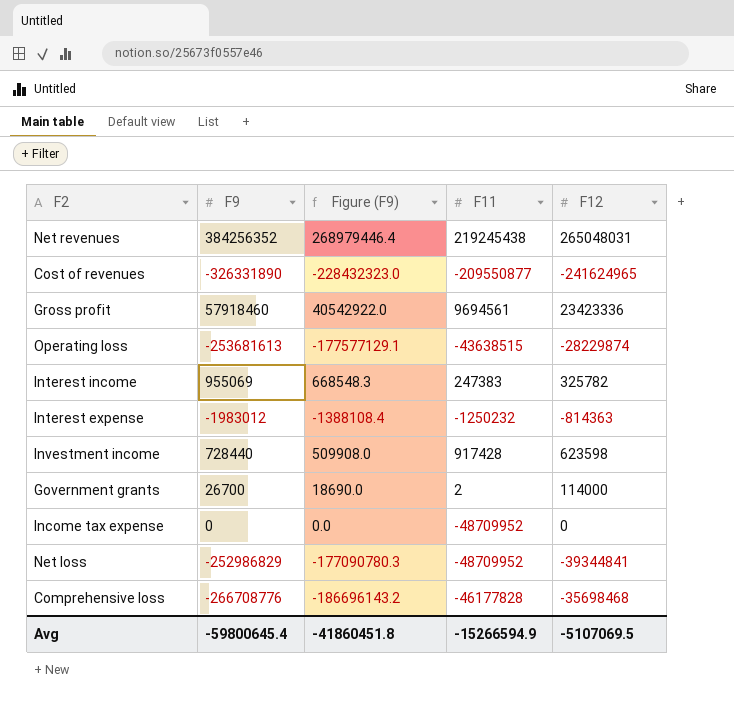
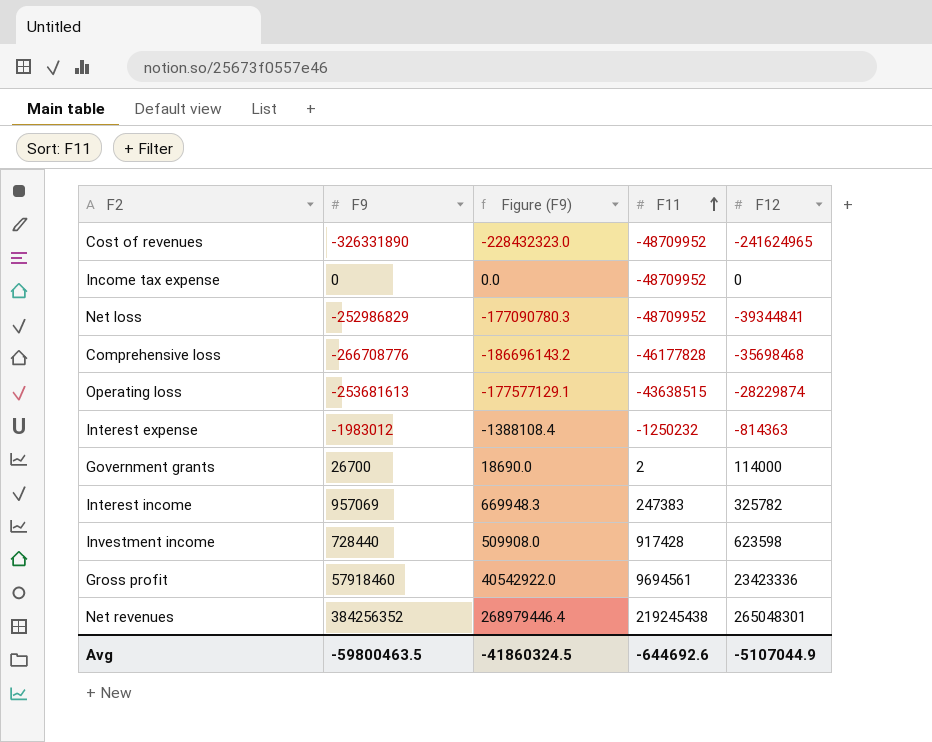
row order: none -> F11 ascending
Cost of revenues | F11: -209550877 -> -48709952
Interest income | F9: 955069 -> 957069
Interest income | Figure (F9): 668548.3 -> 669948.3
Net revenues | F12: 265048031 -> 265048301
Avg | F9: -59800645.4 -> -59800463.5
Avg | Figure (F9): -41860451.8 -> -41860324.5
Avg | F11: -15266594.9 -> -644692.6
Avg | F12: -5107069.5 -> -5107044.9

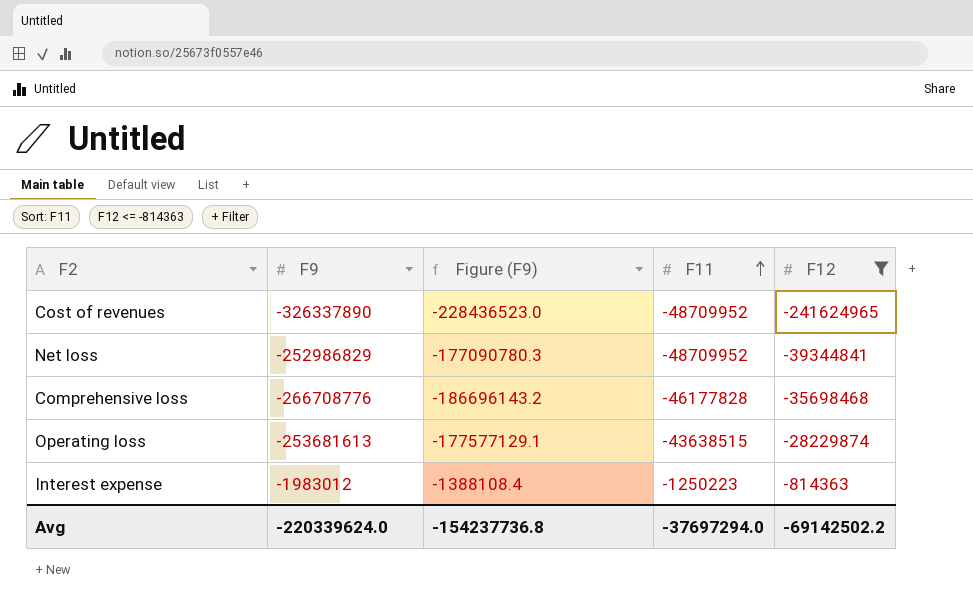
filter: none -> F12 <= -814363
Cost of revenues | F9: -326331890 -> -326337890
Cost of revenues | Figure (F9): -228432323.0 -> -228436523.0
Interest expense | F11: -1250232 -> -1250223
Avg | F9: -59800463.5 -> -220339624.0
Avg | Figure (F9): -41860324.5 -> -154237736.8
Avg | F11: -644692.6 -> -37697294.0
Avg | F12: -5107044.9 -> -69142502.2

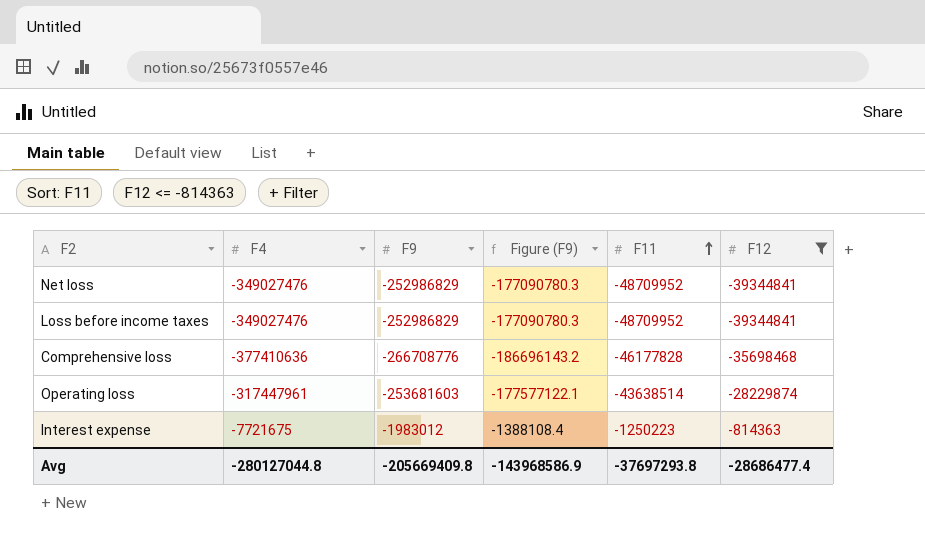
column F4 | position: none -> 2
row Cost of revenues: -326337890 | -228436523.0 | -48709952 | -241624965 -> none
row Loss before income taxes: none -> -349027476 | -252986829 | -177090780.3 | -48709952 | -39344841
Operating loss | F9: -253681613 -> -253681603
Operating loss | Figure (F9): -177577129.1 -> -177577122.1
Operating loss | F11: -43638515 -> -43638514
Avg | F9: -220339624.0 -> -205669409.8
Avg | Figure (F9): -154237736.8 -> -143968586.9
Avg | F11: -37697294.0 -> -37697293.8
Avg | F12: -69142502.2 -> -28686477.4

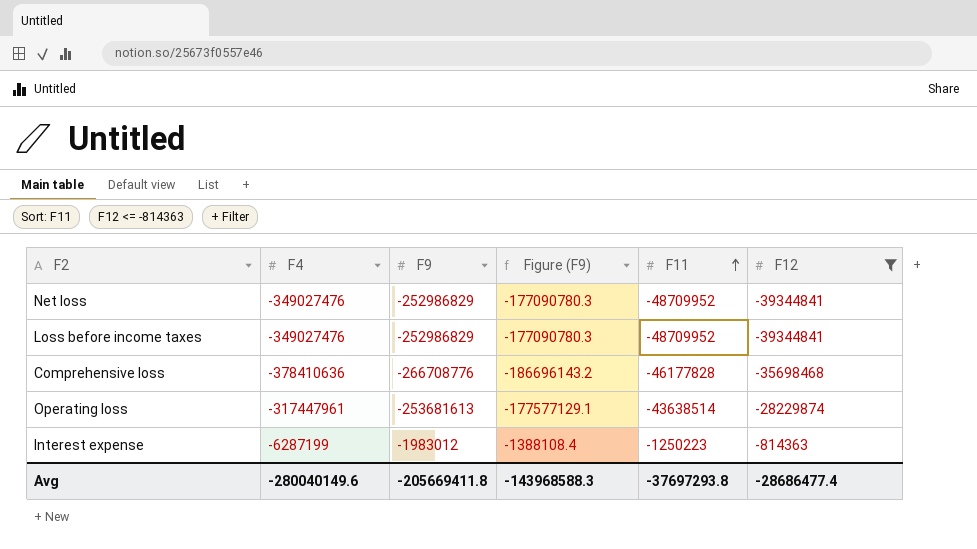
Comprehensive loss | F4: -377410636 -> -378410636
Operating loss | F9: -253681603 -> -253681613
Operating loss | Figure (F9): -177577122.1 -> -177577129.1
Interest expense | F4: -7721675 -> -6287199
Avg | F4: -280127044.8 -> -280040149.6
Avg | F9: -205669409.8 -> -205669411.8
Avg | Figure (F9): -143968586.9 -> -143968588.3

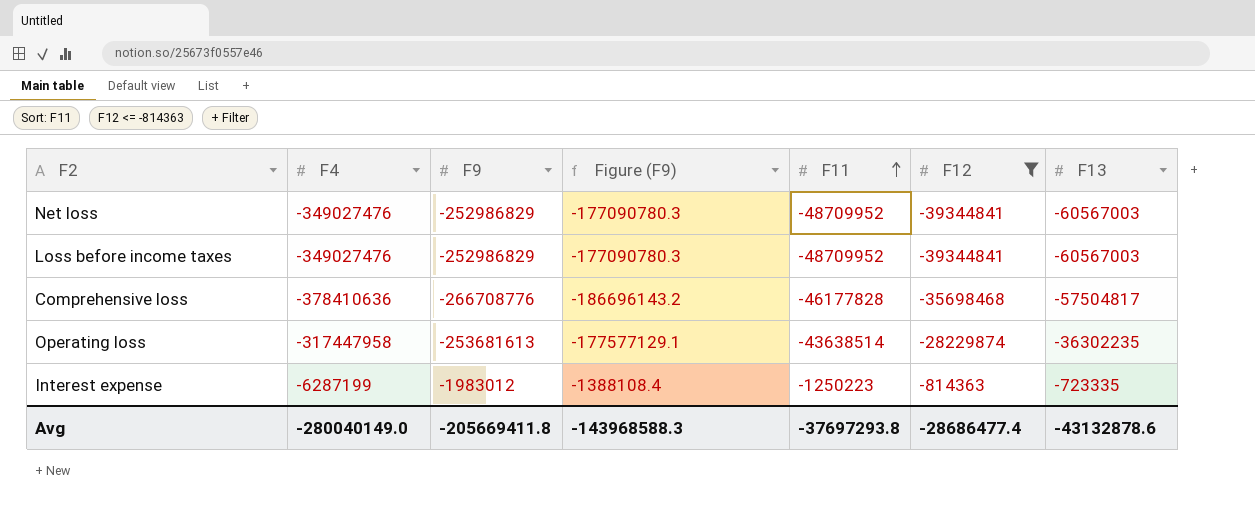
column F13 | position: none -> 7
Operating loss | F4: -317447961 -> -317447958
Avg | F4: -280040149.6 -> -280040149.0

